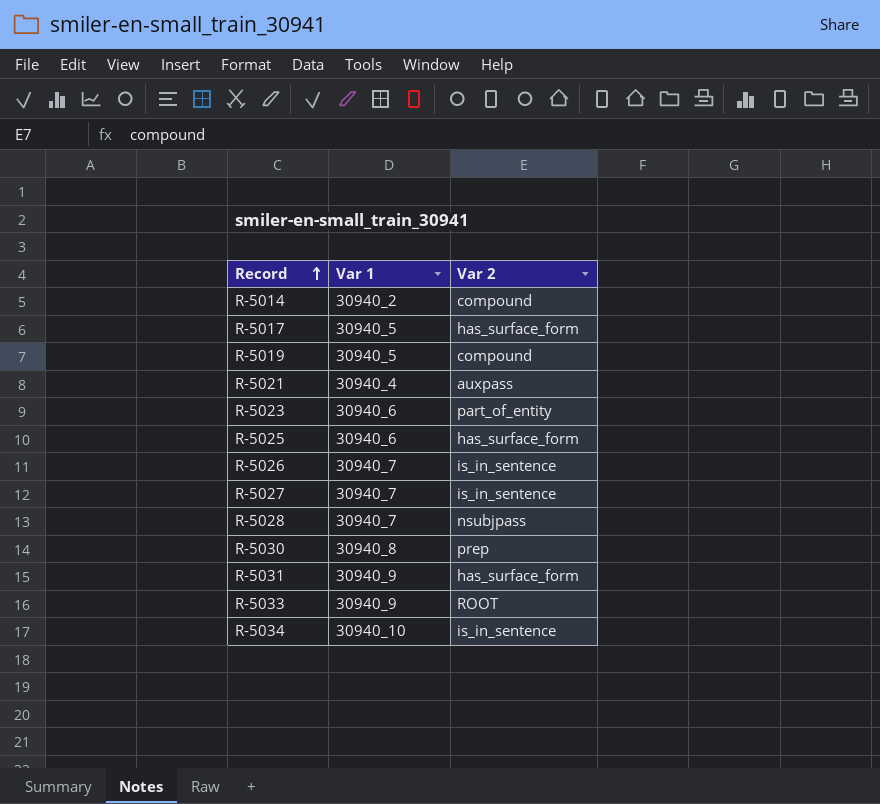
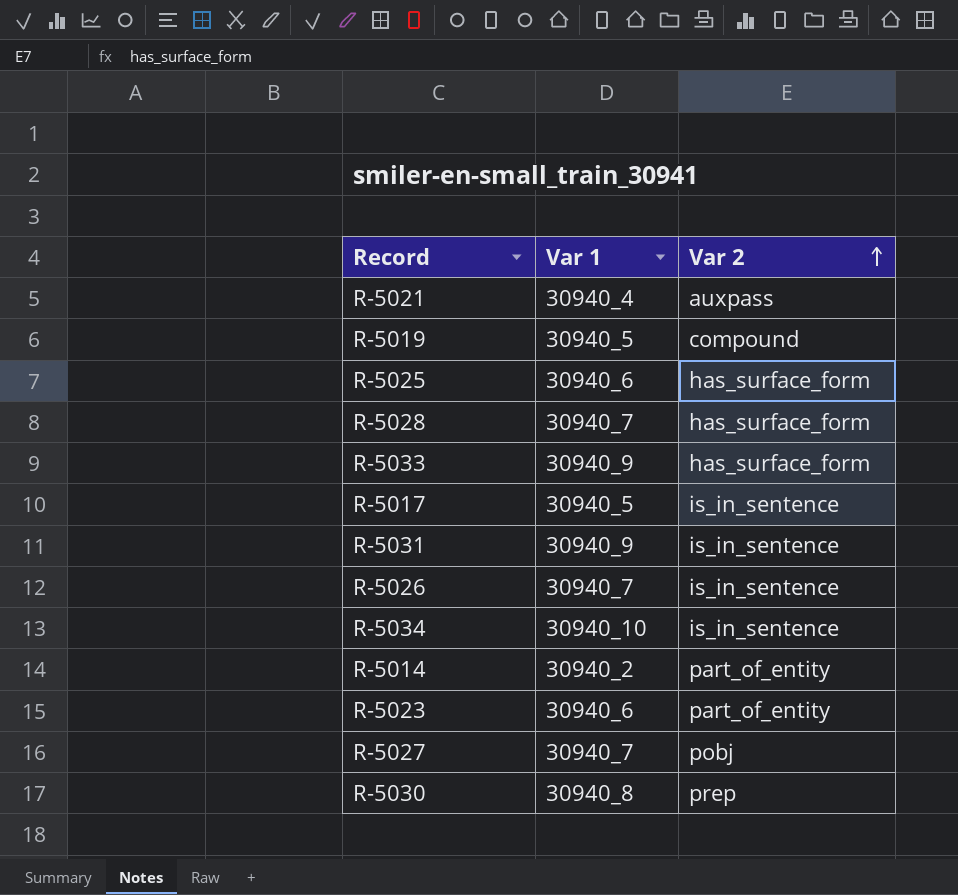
row order: Record ascending -> Var 2 ascending
R-5028 | Var 2: nsubjpass -> has_surface_form
R-5033 | Var 2: ROOT -> has_surface_form
R-5017 | Var 2: has_surface_form -> is_in_sentence
R-5031 | Var 2: has_surface_form -> is_in_sentence
R-5014 | Var 2: compound -> part_of_entity
R-5027 | Var 2: is_in_sentence -> pobj

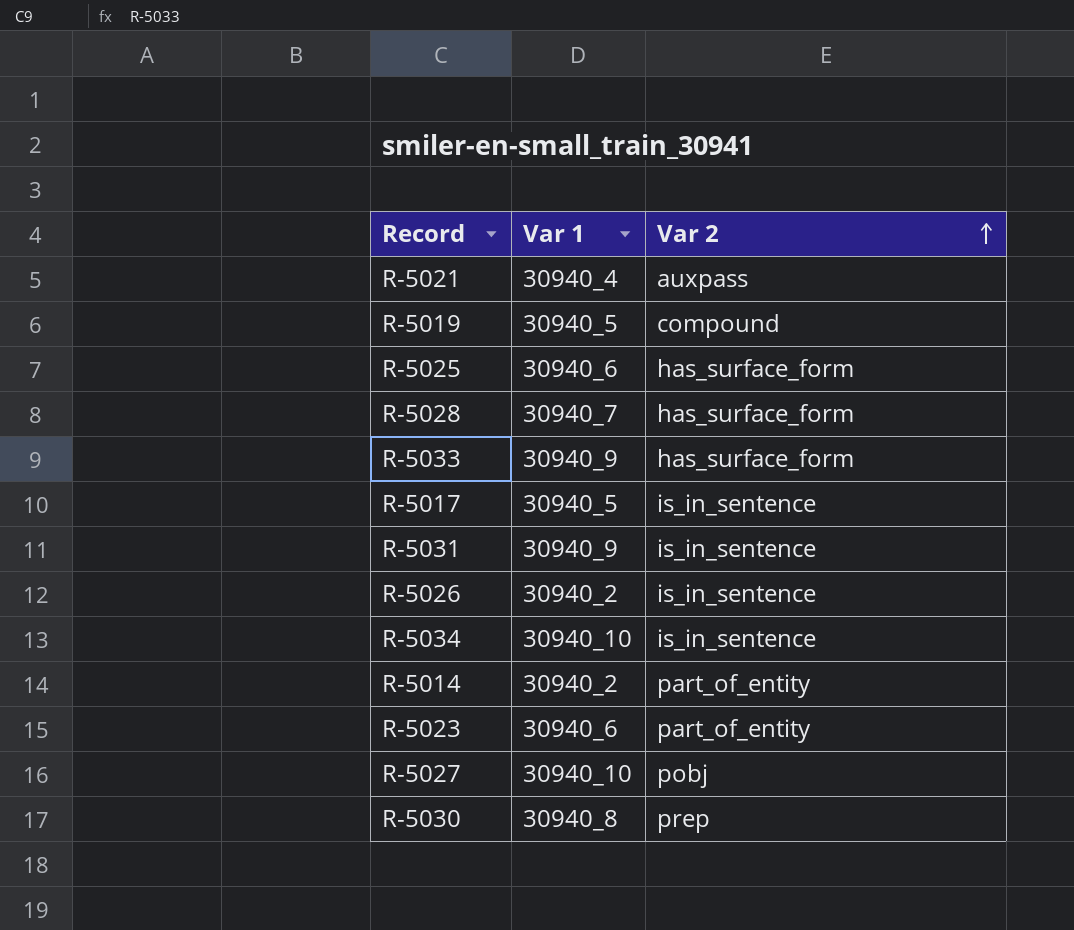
R-5026 | Var 1: 30940_7 -> 30940_2
R-5027 | Var 1: 30940_7 -> 30940_10

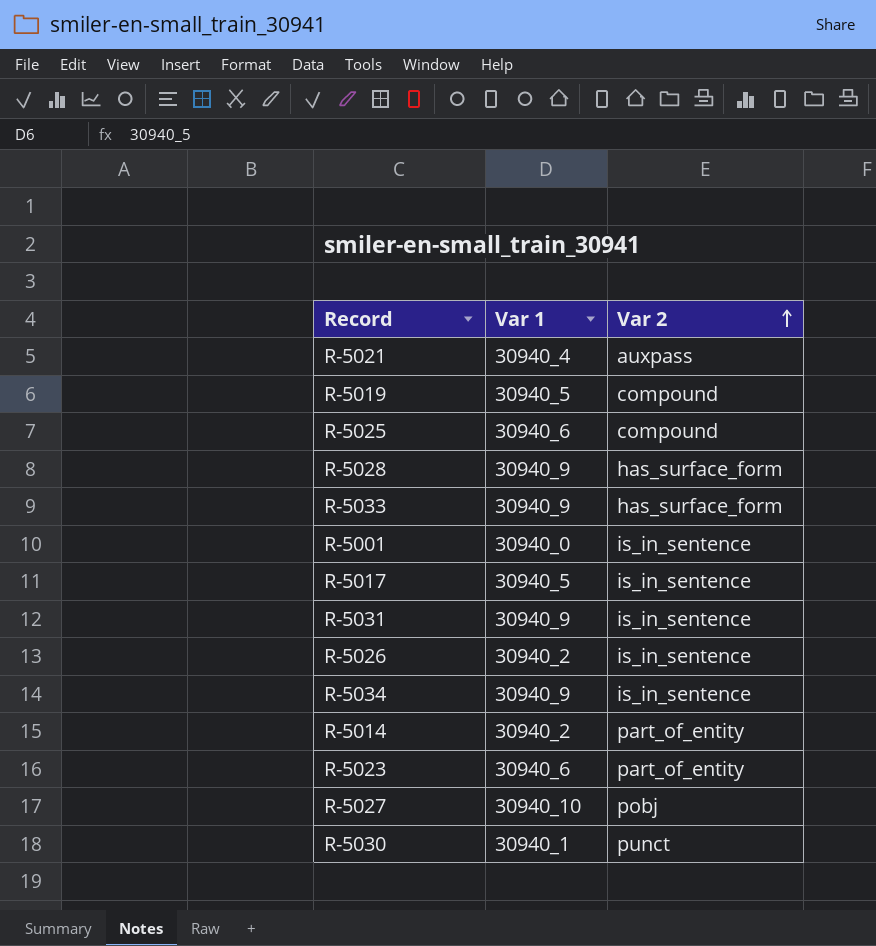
R-5025 | Var 2: has_surface_form -> compound
R-5028 | Var 1: 30940_7 -> 30940_9
row R-5001: none -> 30940_0 | is_in_sentence
R-5034 | Var 1: 30940_10 -> 30940_9
R-5030 | Var 1: 30940_8 -> 30940_1
R-5030 | Var 2: prep -> punct

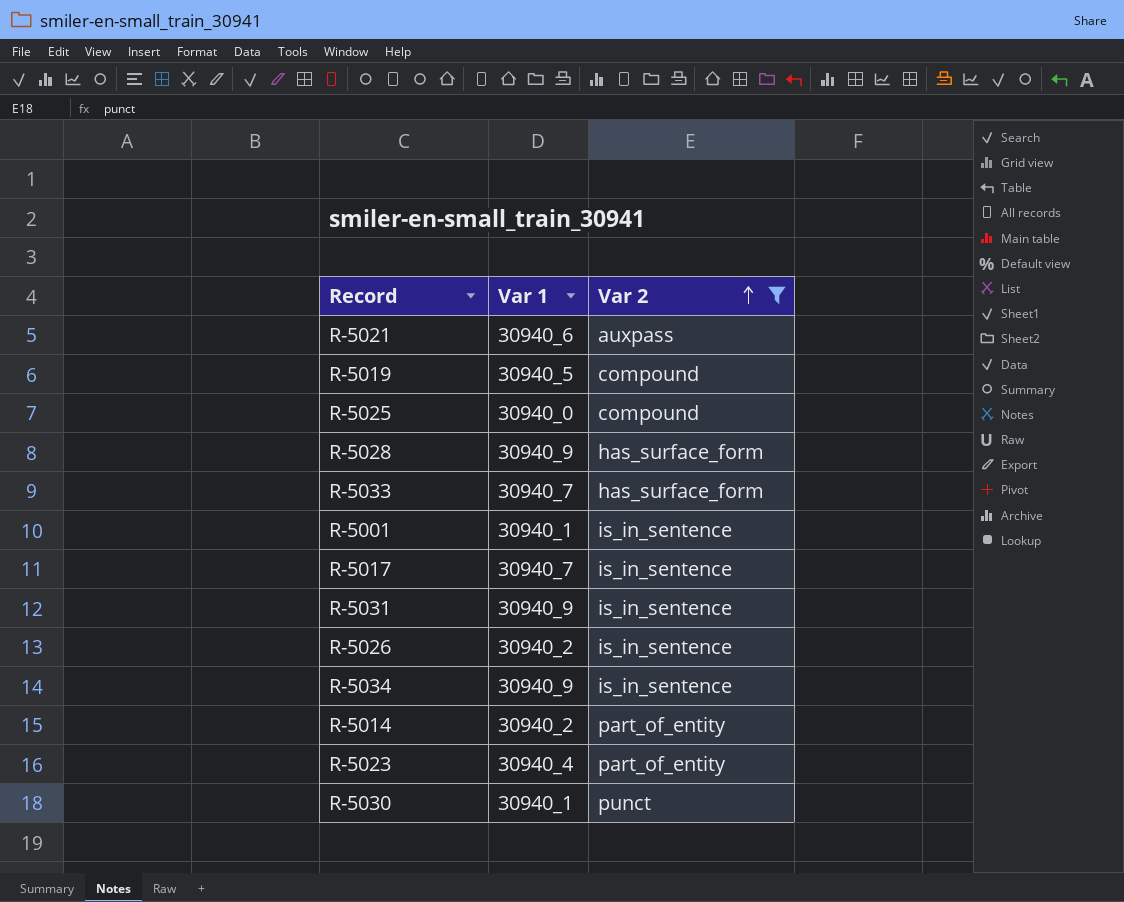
filter: none -> Var 2 != pobj
R-5021 | Var 1: 30940_4 -> 30940_6
R-5025 | Var 1: 30940_6 -> 30940_0
R-5033 | Var 1: 30940_9 -> 30940_7
R-5001 | Var 1: 30940_0 -> 30940_1
R-5017 | Var 1: 30940_5 -> 30940_7
R-5023 | Var 1: 30940_6 -> 30940_4

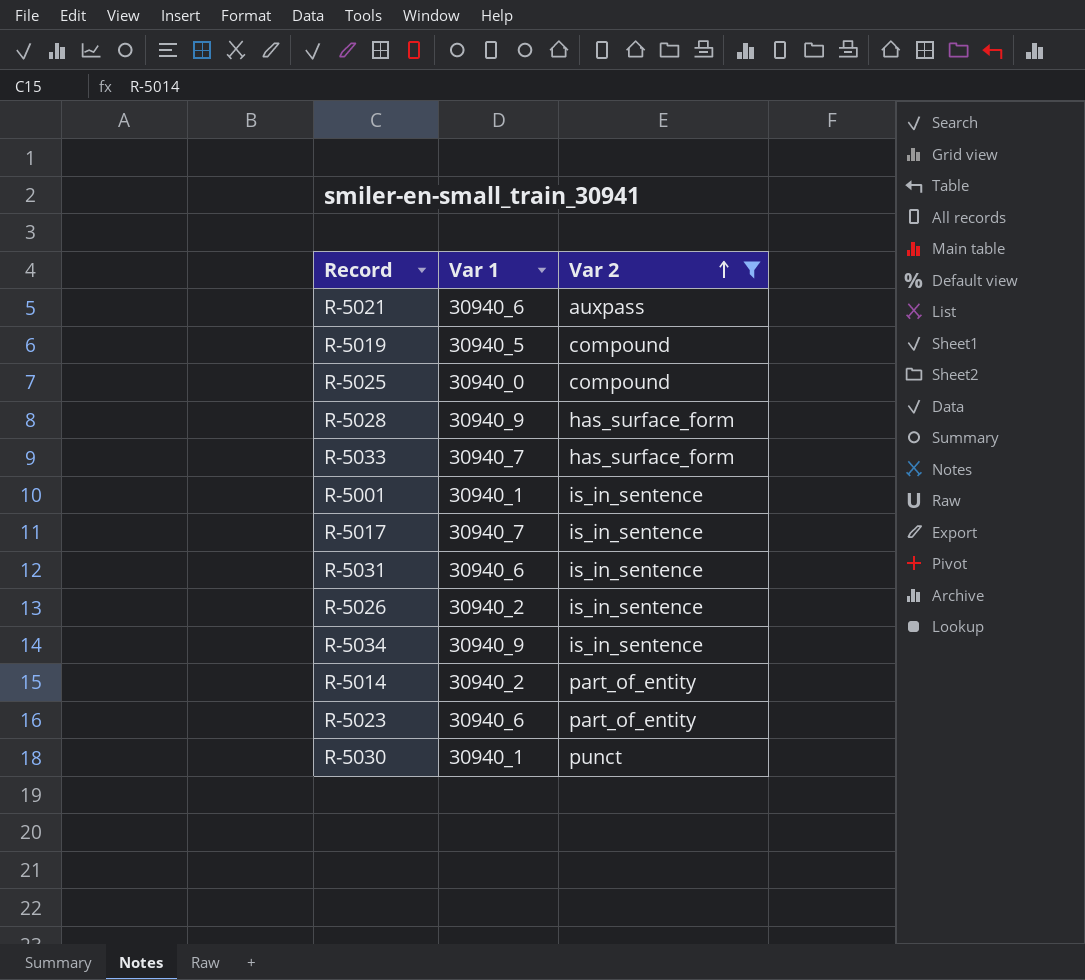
R-5031 | Var 1: 30940_9 -> 30940_6
R-5023 | Var 1: 30940_4 -> 30940_6

